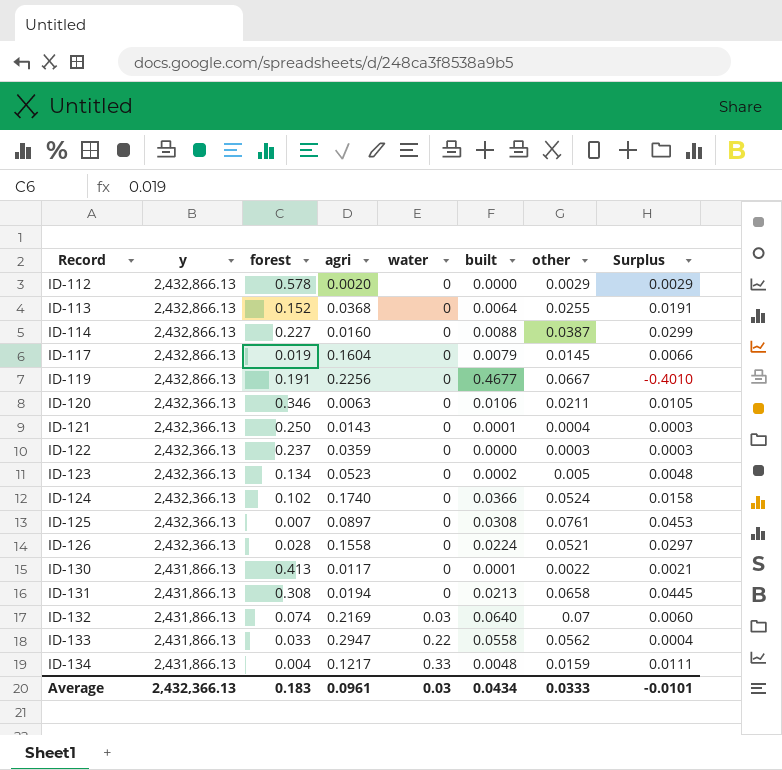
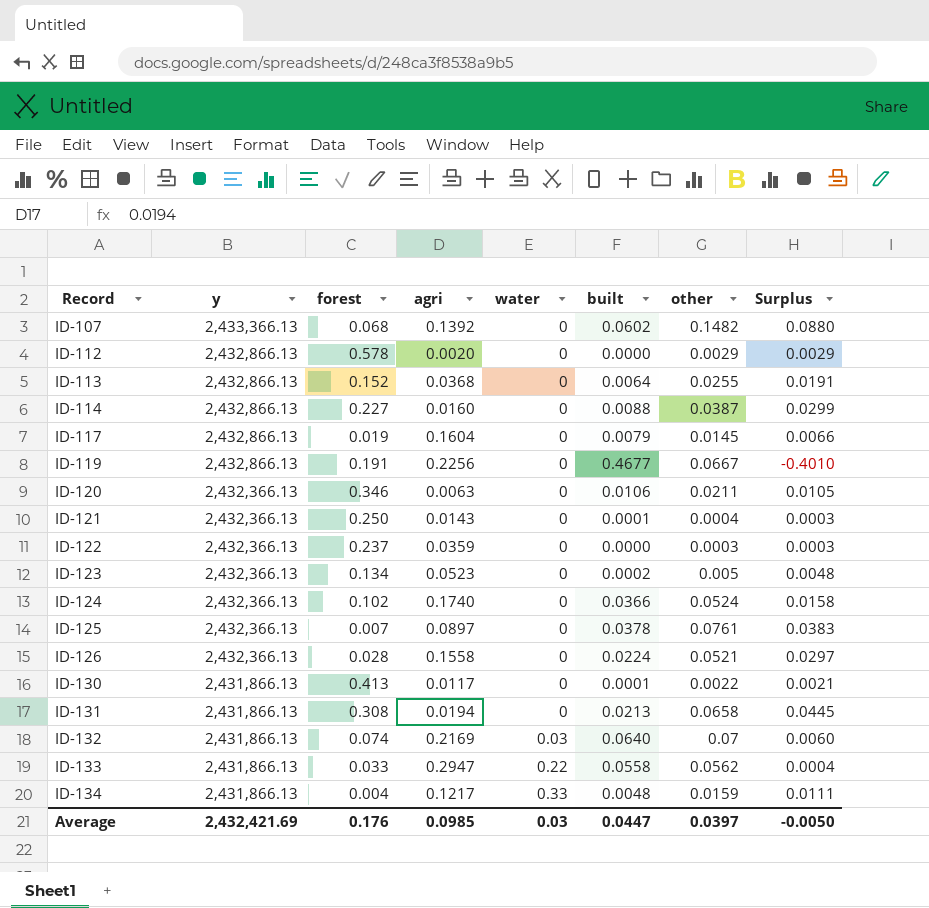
row ID-107: none -> 2,433,366.13 | 0.068 | 0.1392 | 0 | 0.0602 | 0.1482 | 0.0880
ID-125 | built: 0.0308 -> 0.0378
ID-125 | Surplus: 0.0453 -> 0.0383
Average | y: 2,432,366.13 -> 2,432,421.69
Average | forest: 0.183 -> 0.176
Average | agri: 0.0961 -> 0.0985
Average | built: 0.0434 -> 0.0447
Average | other: 0.0333 -> 0.0397
Average | Surplus: -0.0101 -> -0.0050

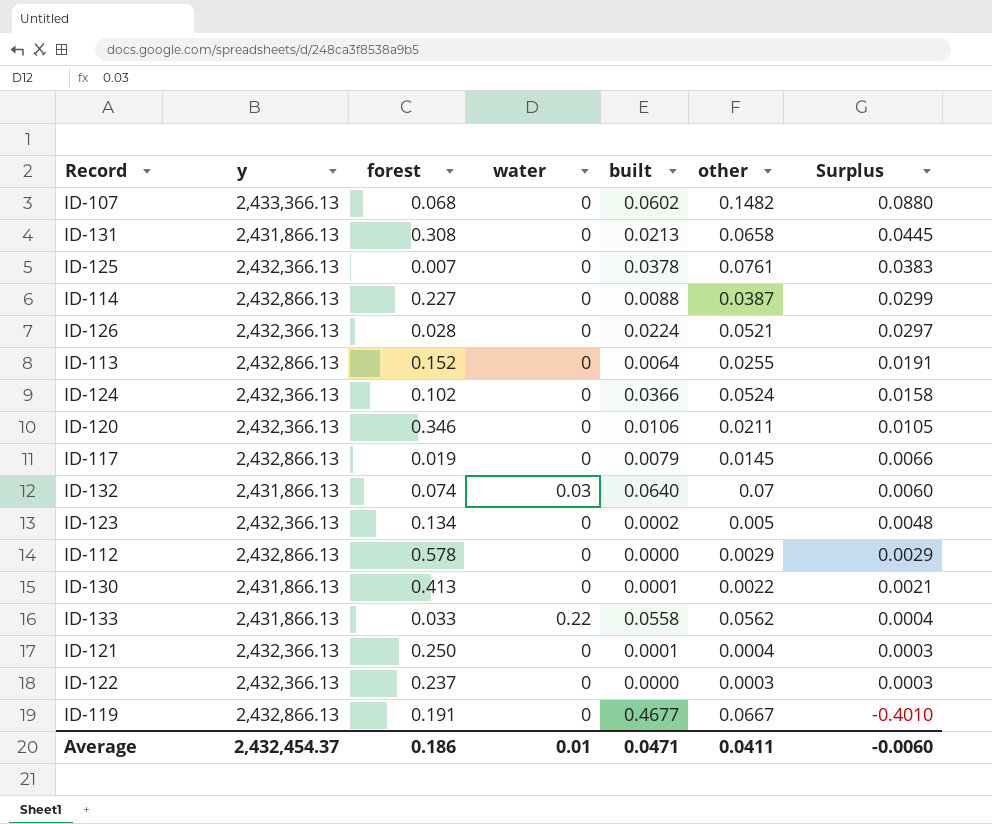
row order: Record ascending -> Surplus descending
column agri | position: 4 -> none
row ID-134: 2,431,866.13 | 0.004 | 0.1217 | 0.33 | 0.0048 | 0.0159 | 0.0111 -> none
Average | y: 2,432,421.69 -> 2,432,454.37
Average | forest: 0.176 -> 0.186
Average | water: 0.03 -> 0.01
Average | built: 0.0447 -> 0.0471
Average | other: 0.0397 -> 0.0411
Average | Surplus: -0.0050 -> -0.0060

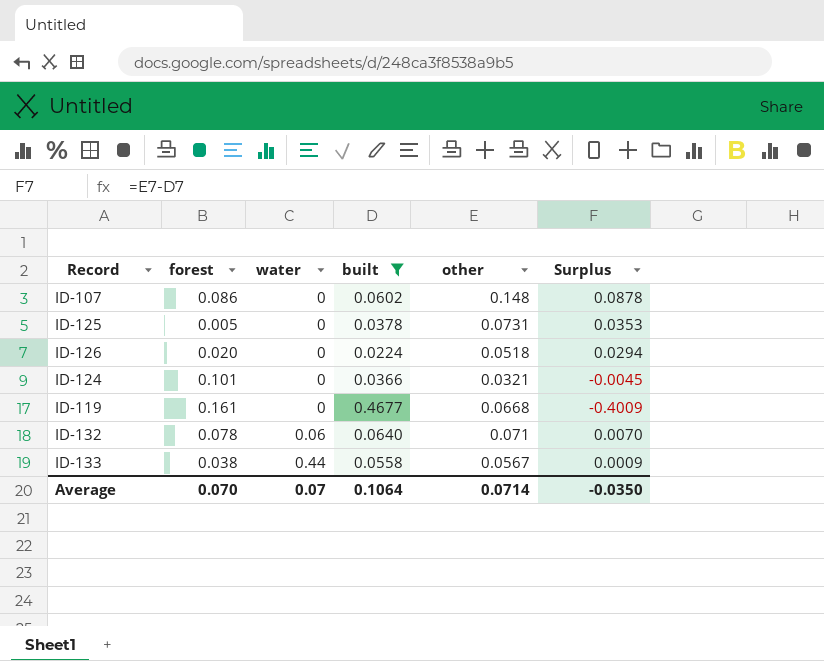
filter: none -> built >= 0.0224
row order: Surplus descending -> water ascending
column y | position: 2 -> none
ID-107 | forest: 0.068 -> 0.086
ID-107 | other: 0.1482 -> 0.148
ID-107 | Surplus: 0.0880 -> 0.0878
ID-125 | forest: 0.007 -> 0.005
ID-125 | other: 0.0761 -> 0.0731
ID-125 | Surplus: 0.0383 -> 0.0353
ID-126 | forest: 0.028 -> 0.020
ID-126 | other: 0.0521 -> 0.0518
ID-126 | Surplus: 0.0297 -> 0.0294
ID-124 | forest: 0.102 -> 0.101
ID-124 | other: 0.0524 -> 0.0321
ID-124 | Surplus: 0.0158 -> -0.0045
ID-119 | forest: 0.191 -> 0.161
ID-119 | other: 0.0667 -> 0.0668
ID-119 | Surplus: -0.4010 -> -0.4009
ID-132 | forest: 0.074 -> 0.078
ID-132 | water: 0.03 -> 0.06
ID-132 | other: 0.07 -> 0.071
ID-132 | Surplus: 0.0060 -> 0.0070
ID-133 | forest: 0.033 -> 0.038
ID-133 | water: 0.22 -> 0.44
ID-133 | other: 0.0562 -> 0.0567
ID-133 | Surplus: 0.0004 -> 0.0009
Average | forest: 0.186 -> 0.070
Average | water: 0.01 -> 0.07
Average | built: 0.0471 -> 0.1064
Average | other: 0.0411 -> 0.0714
Average | Surplus: -0.0060 -> -0.0350

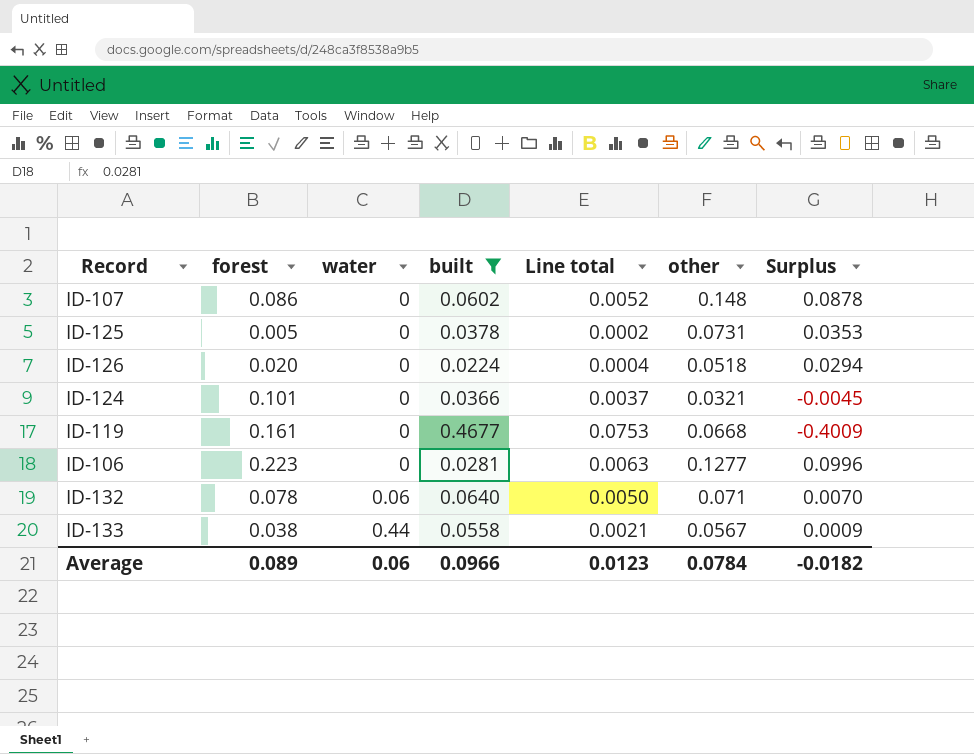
column Line total | formula: none -> [forest] * [built]
row ID-106: none -> 0.223 | 0 | 0.0281 | 0.0063 | 0.1277 | 0.0996
Average | forest: 0.070 -> 0.089
Average | water: 0.07 -> 0.06
Average | built: 0.1064 -> 0.0966
Average | other: 0.0714 -> 0.0784
Average | Surplus: -0.0350 -> -0.0182

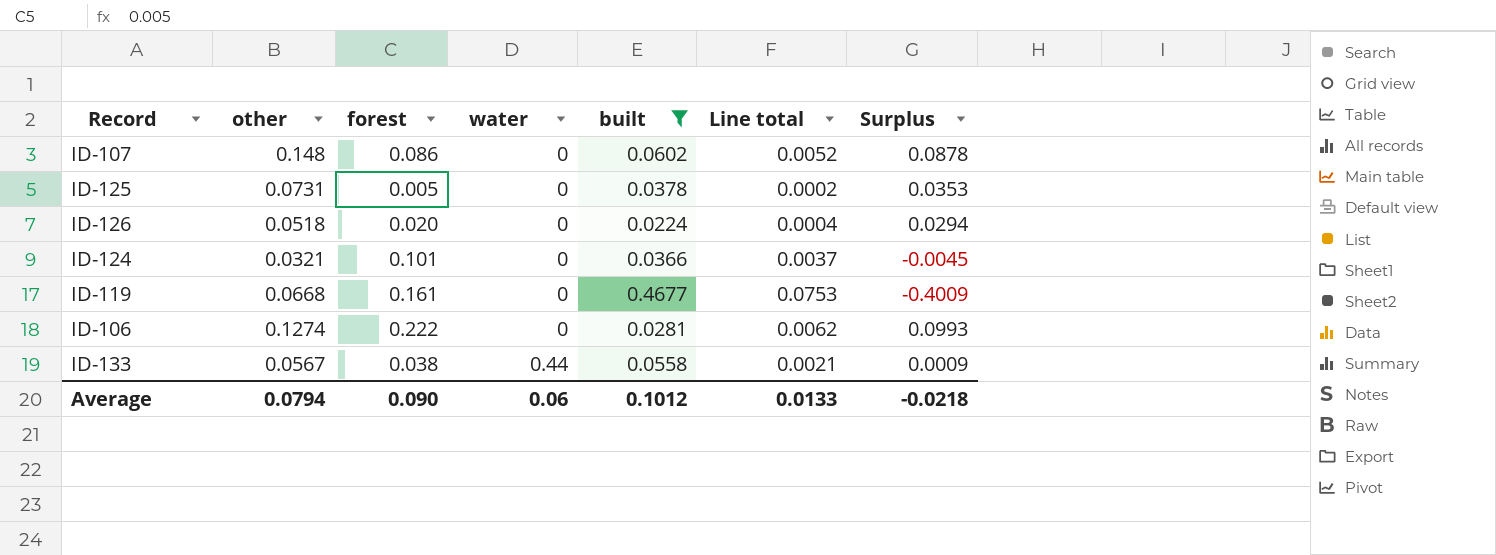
column other | position: 6 -> 2
row ID-132: 0.078 | 0.06 | 0.0640 | 0.0050 | 0.071 | 0.0070 -> none
ID-106 | other: 0.1277 -> 0.1274
ID-106 | forest: 0.223 -> 0.222
ID-106 | Line total: 0.0063 -> 0.0062
ID-106 | Surplus: 0.0996 -> 0.0993
Average | other: 0.0784 -> 0.0794
Average | forest: 0.089 -> 0.090
Average | built: 0.0966 -> 0.1012
Average | Line total: 0.0123 -> 0.0133
Average | Surplus: -0.0182 -> -0.0218

